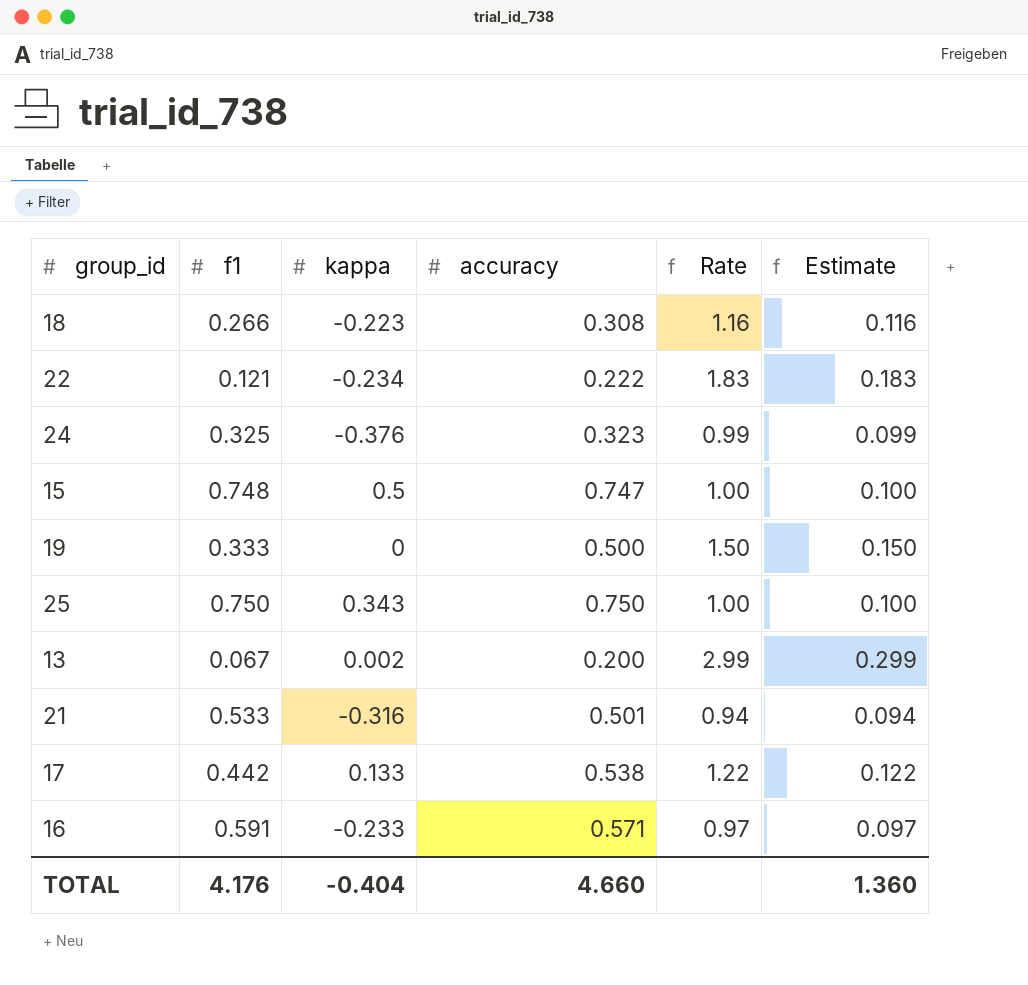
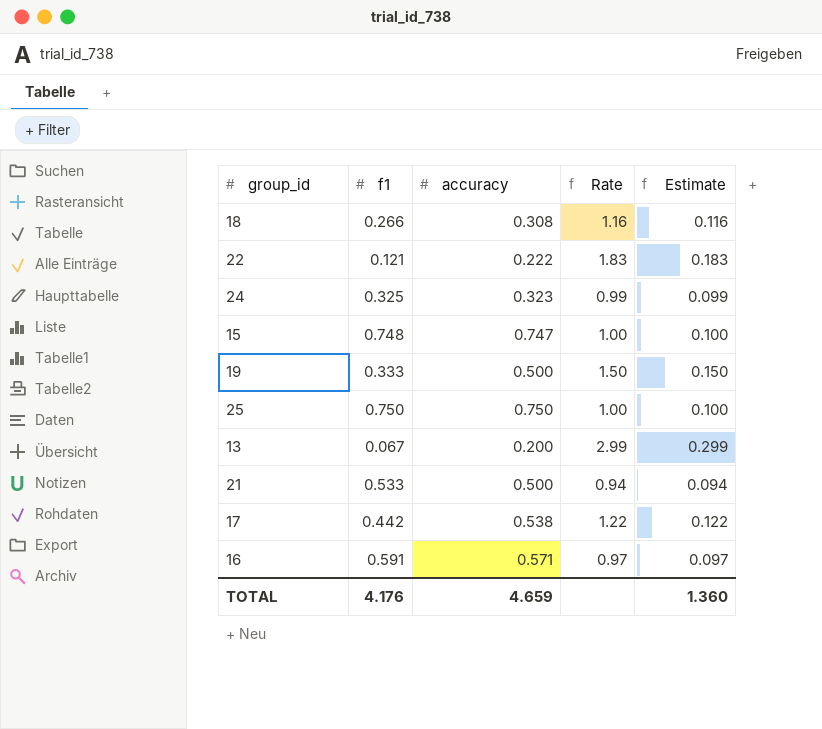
column kappa | position: 3 -> none
21 | accuracy: 0.501 -> 0.500
TOTAL | accuracy: 4.660 -> 4.659

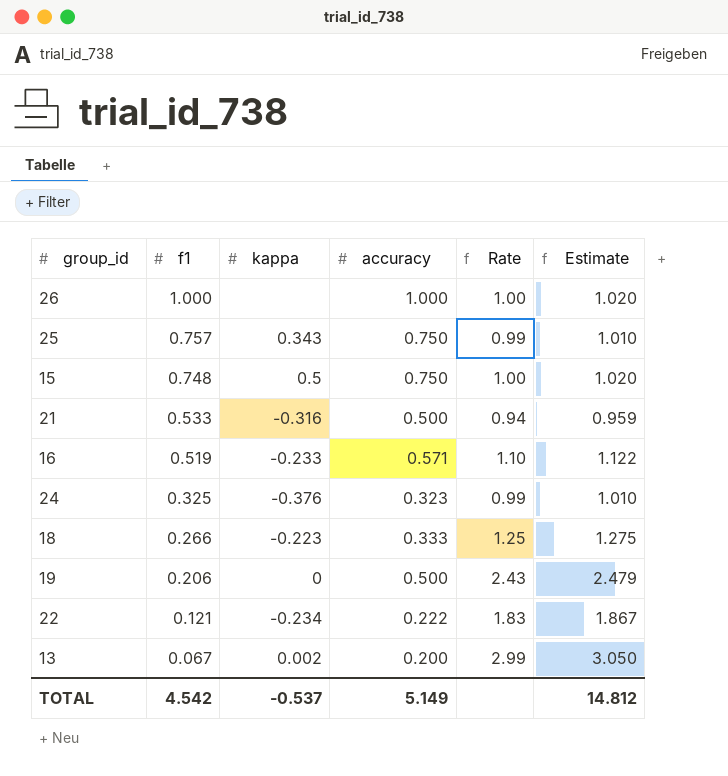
row order: none -> f1 descending
column kappa | position: none -> 3
column Estimate | formula: [Rate] * 0.1 -> [Rate] * 1.02
row 17: 0.442 | 0.538 | 1.22 | 0.122 -> none
row 26: none -> 1.000 | none | 1.000 | 1.00 | 1.020
25 | f1: 0.750 -> 0.757
25 | Rate: 1.00 -> 0.99
15 | accuracy: 0.747 -> 0.750
16 | f1: 0.591 -> 0.519
16 | Rate: 0.97 -> 1.10
18 | accuracy: 0.308 -> 0.333
18 | Rate: 1.16 -> 1.25
19 | f1: 0.333 -> 0.206
19 | Rate: 1.50 -> 2.43
TOTAL | f1: 4.176 -> 4.542
TOTAL | accuracy: 4.659 -> 5.149
TOTAL | Estimate: 1.360 -> 14.812

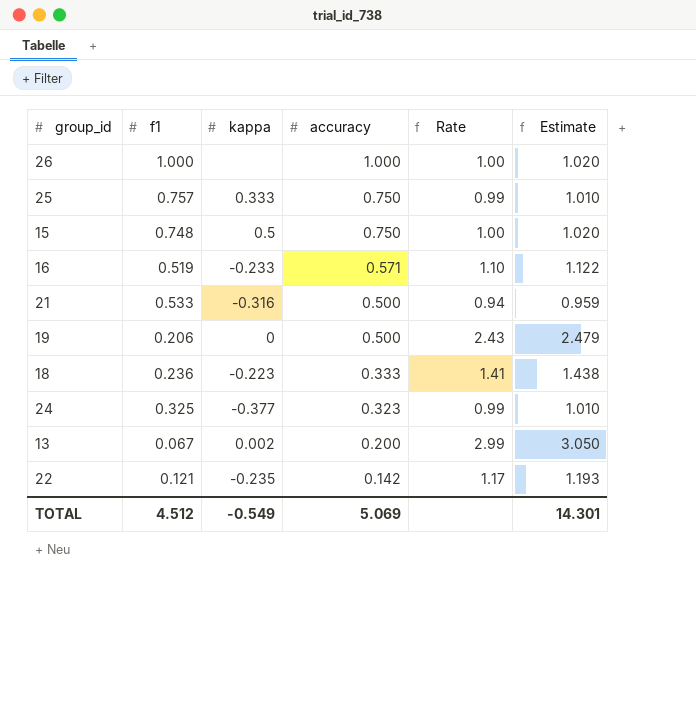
row order: f1 descending -> accuracy descending
25 | kappa: 0.343 -> 0.333
18 | f1: 0.266 -> 0.236
18 | Rate: 1.25 -> 1.41
18 | Estimate: 1.275 -> 1.438
24 | kappa: -0.376 -> -0.377
22 | kappa: -0.234 -> -0.235
22 | accuracy: 0.222 -> 0.142
22 | Rate: 1.83 -> 1.17
22 | Estimate: 1.867 -> 1.193
TOTAL | f1: 4.542 -> 4.512
TOTAL | kappa: -0.537 -> -0.549
TOTAL | accuracy: 5.149 -> 5.069
TOTAL | Estimate: 14.812 -> 14.301

